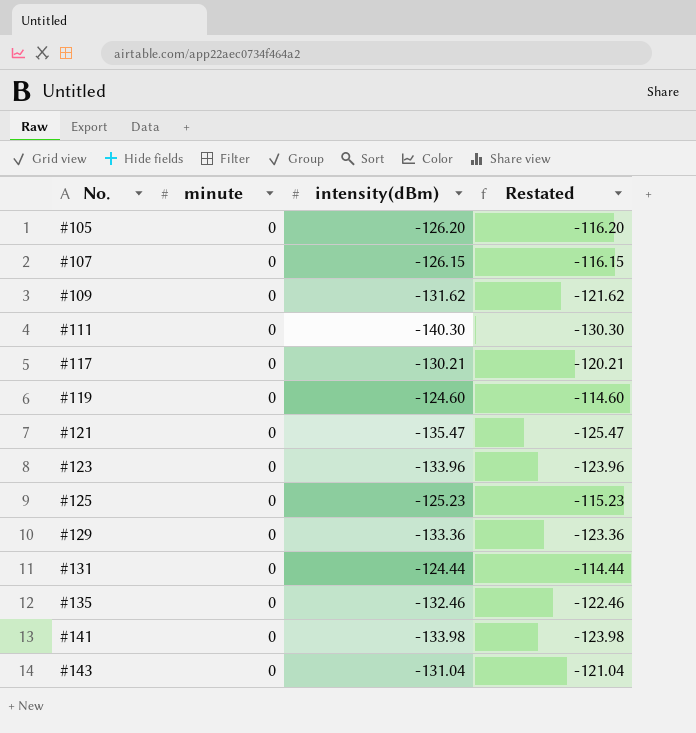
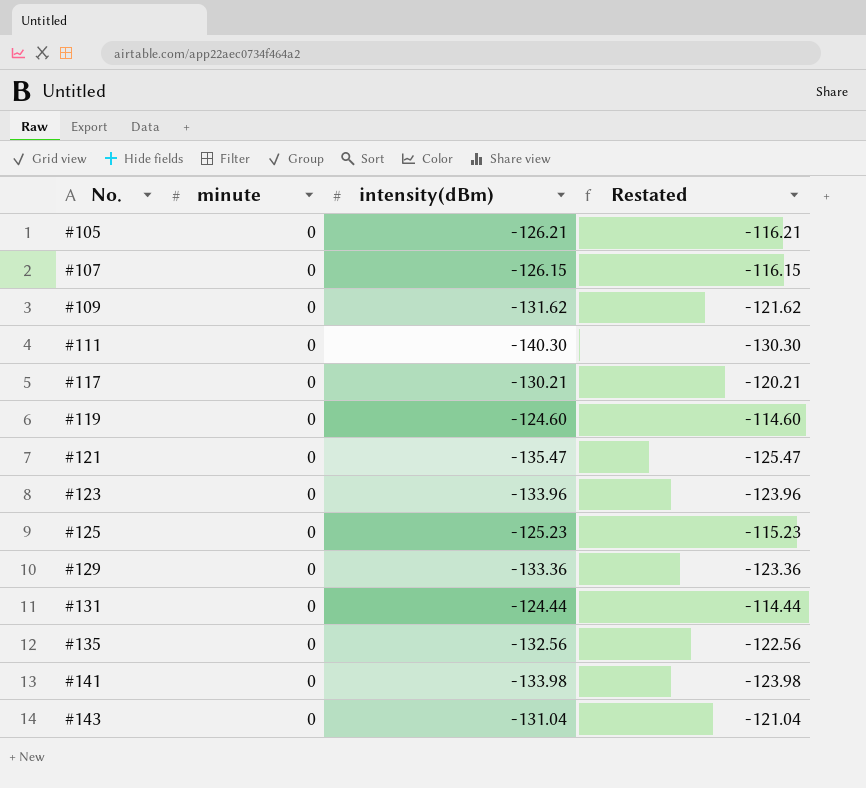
#105 | intensity(dBm): -126.20 -> -126.21
#105 | Restated: -116.20 -> -116.21
#135 | intensity(dBm): -132.46 -> -132.56
#135 | Restated: -122.46 -> -122.56

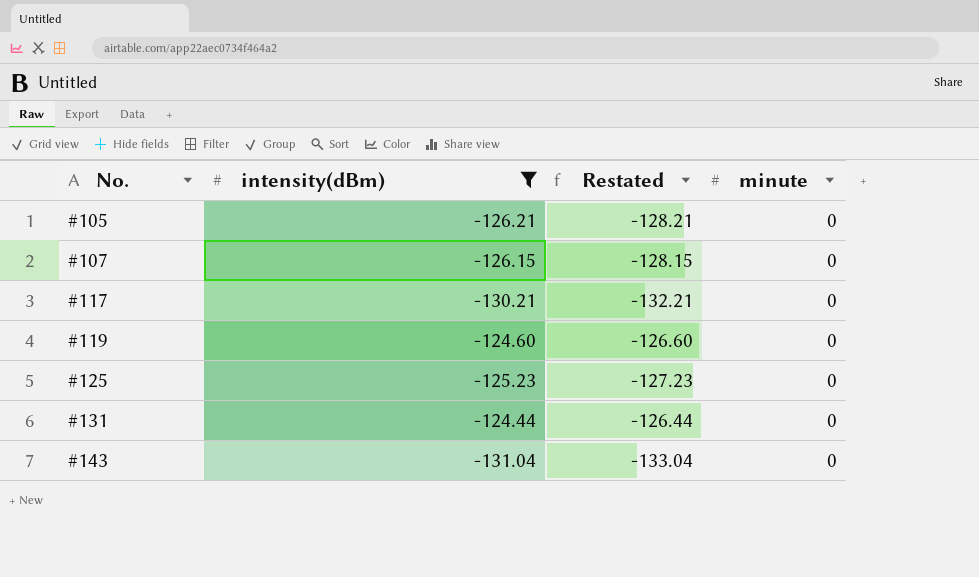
filter: none -> intensity(dBm) >= -131.04
column Restated | formula: [intensity(dBm)] + 10 -> [intensity(dBm)] - 2
column minute | position: 2 -> 4

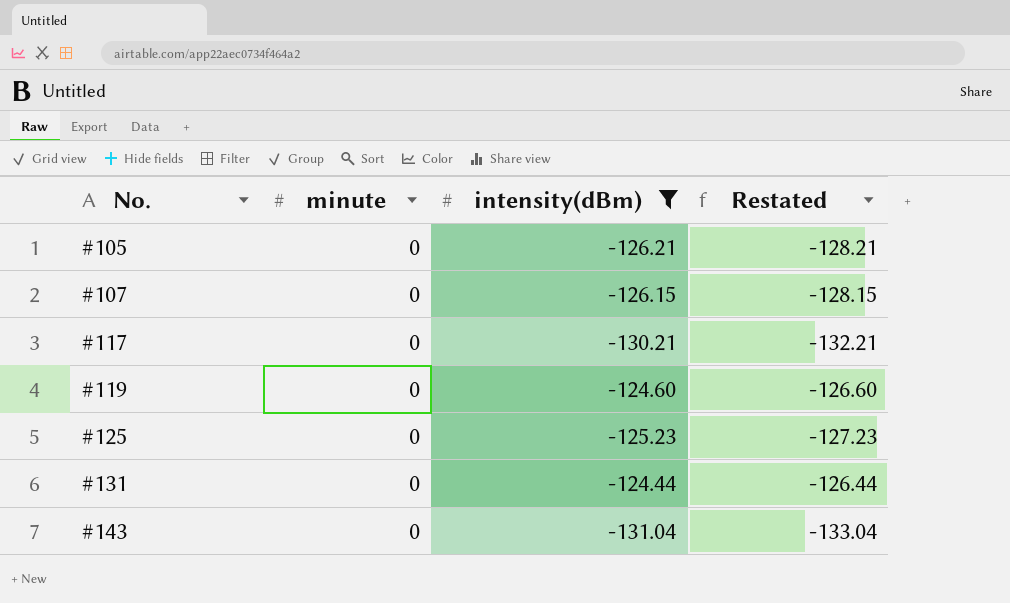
column minute | position: 4 -> 2

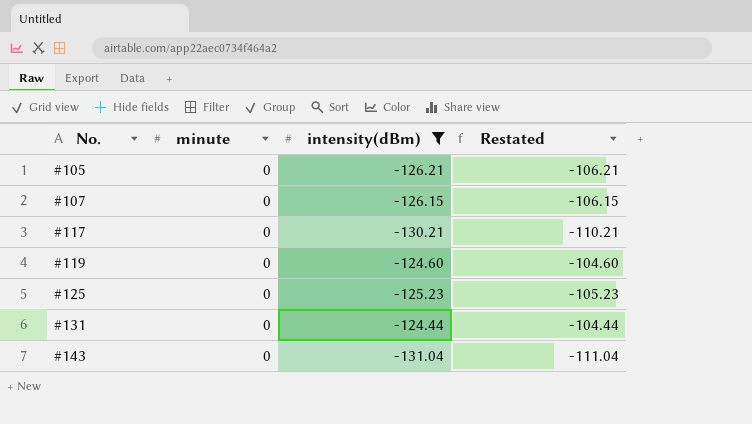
column Restated | formula: [intensity(dBm)] - 2 -> [intensity(dBm)] + 20

